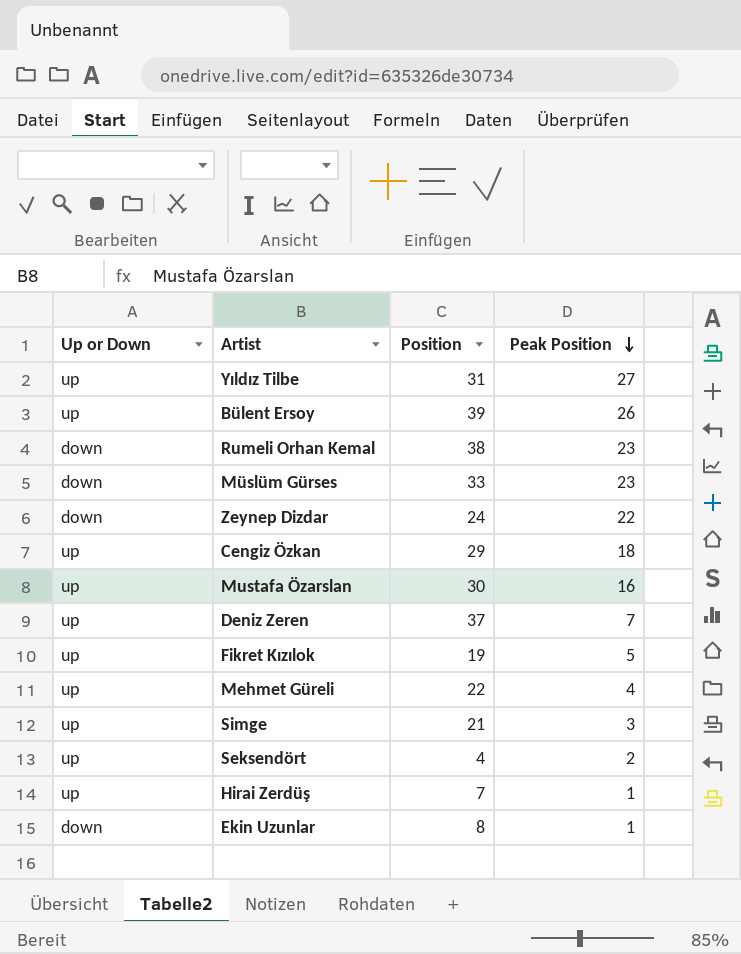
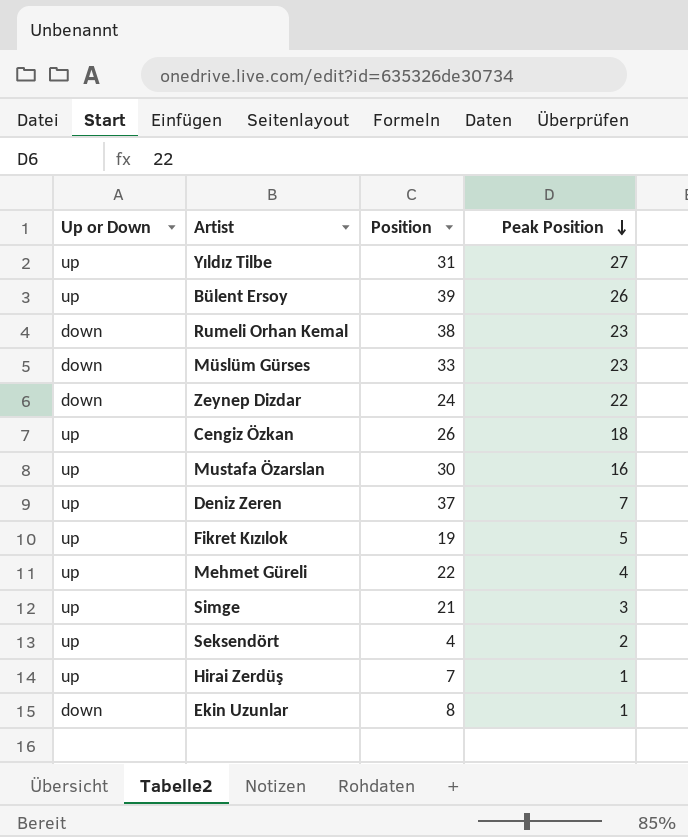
Cengiz Özkan | Position: 29 -> 26

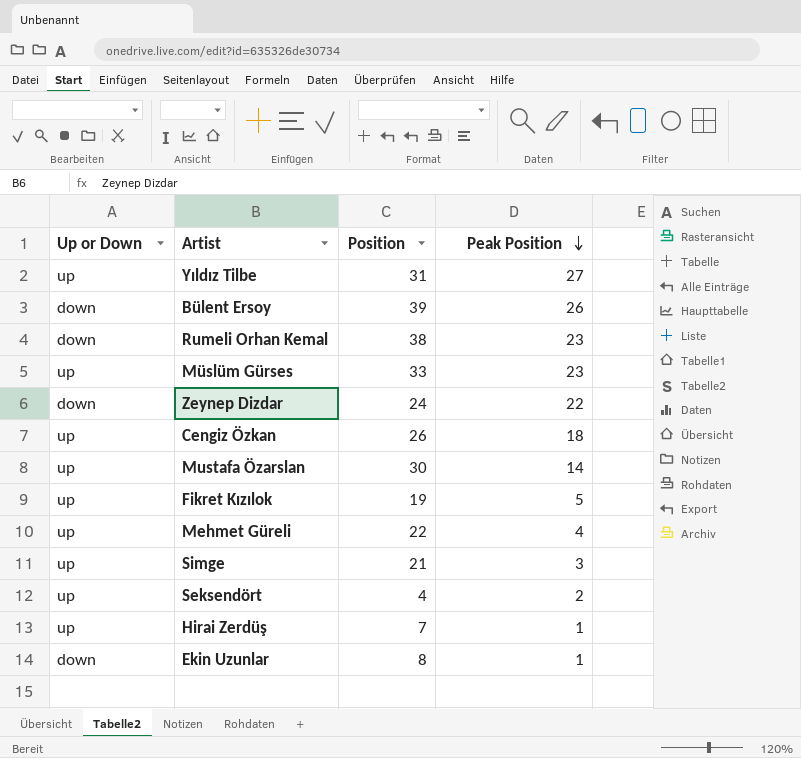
row Deniz Zeren: up | 37 | 7 -> none
Bülent Ersoy | Up or Down: up -> down
Müslüm Gürses | Up or Down: down -> up
Mustafa Özarslan | Peak Position: 16 -> 14

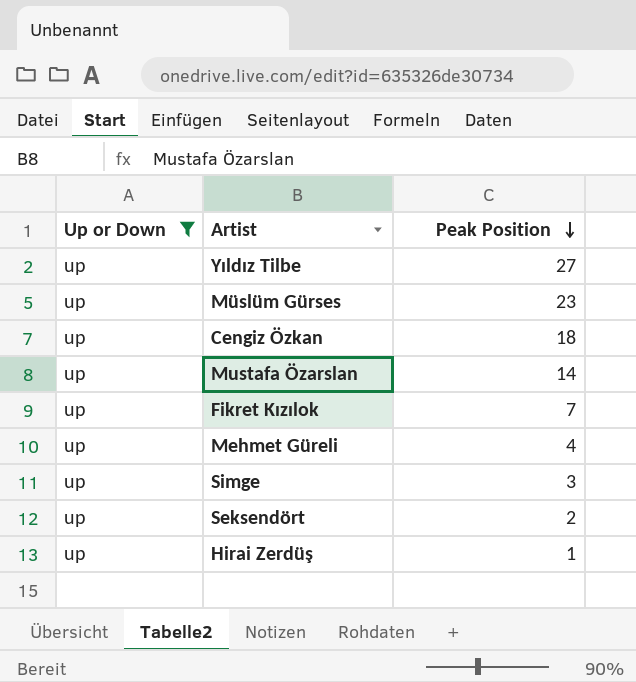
filter: none -> Up or Down = up
column Position | position: 3 -> none
Fikret Kızılok | Peak Position: 5 -> 7

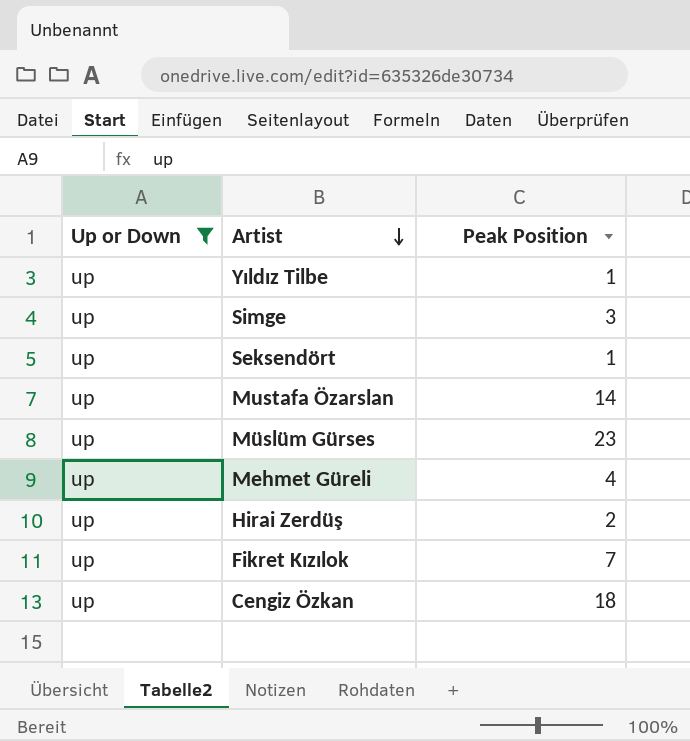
row order: Peak Position descending -> Artist descending
Yıldız Tilbe | Peak Position: 27 -> 1
Seksendört | Peak Position: 2 -> 1
Hirai Zerdüş | Peak Position: 1 -> 2

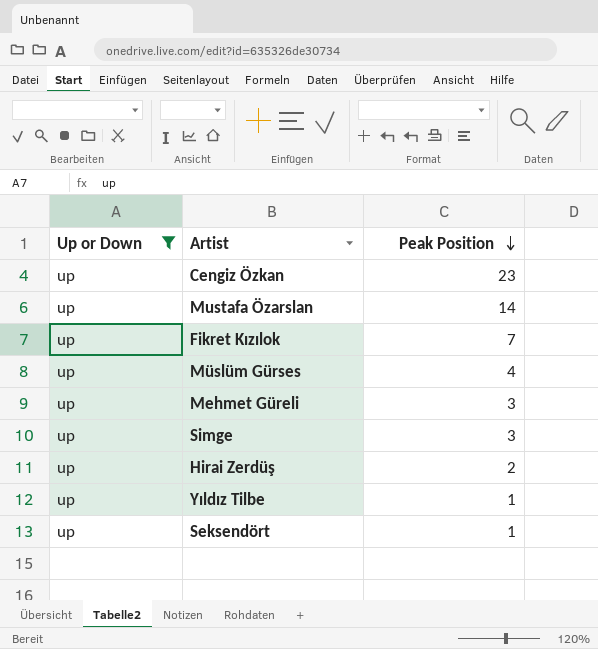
row order: Artist descending -> Peak Position descending
Cengiz Özkan | Peak Position: 18 -> 23
Müslüm Gürses | Peak Position: 23 -> 4
Mehmet Güreli | Peak Position: 4 -> 3

